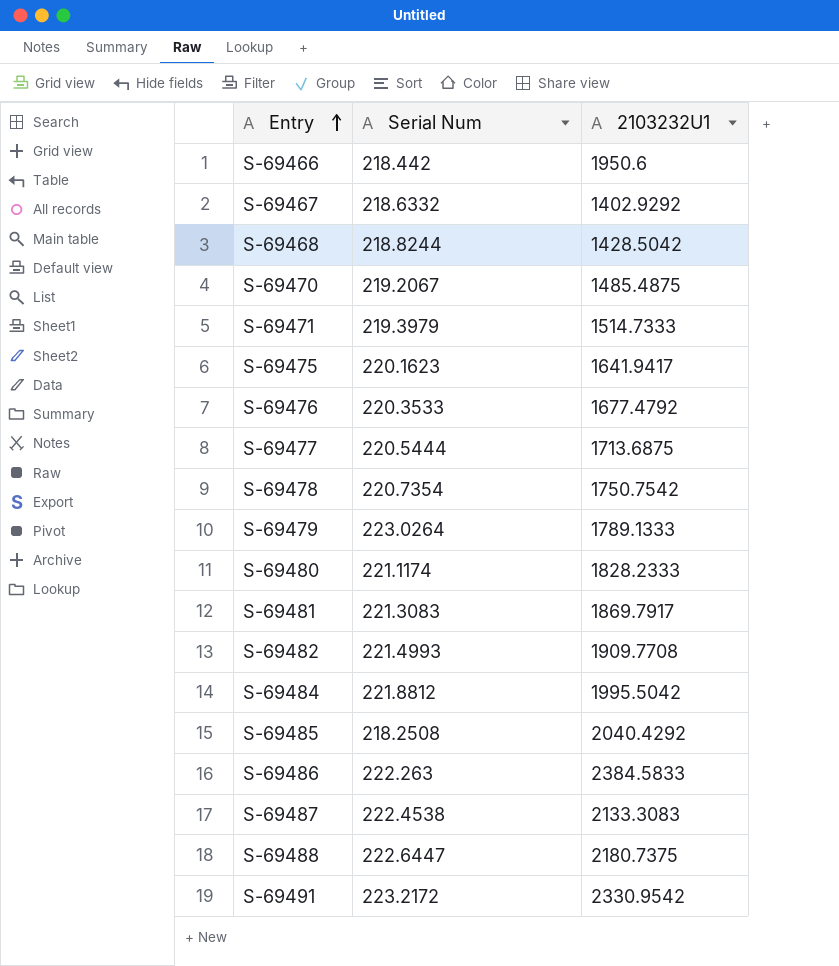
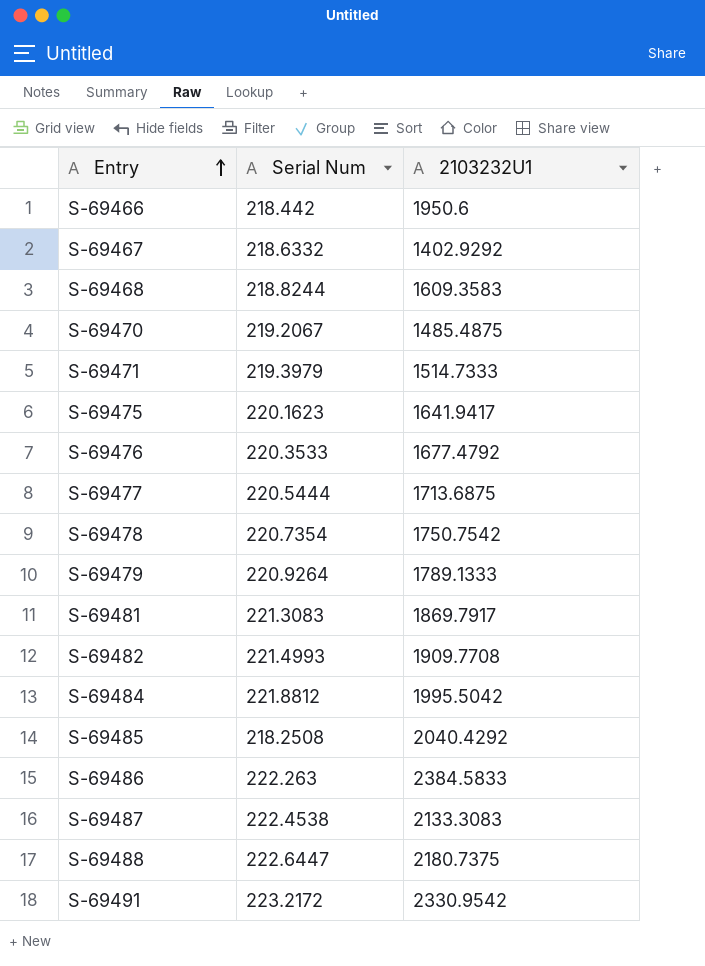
row S-69480: 221.1174 | 1828.2333 -> none
S-69468 | 2103232U1: 1428.5042 -> 1609.3583
S-69479 | Serial Num: 223.0264 -> 220.9264

